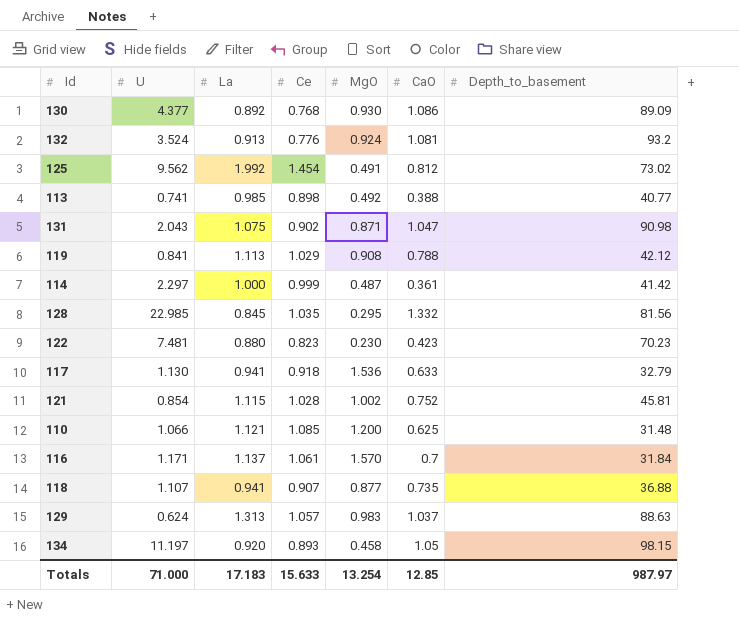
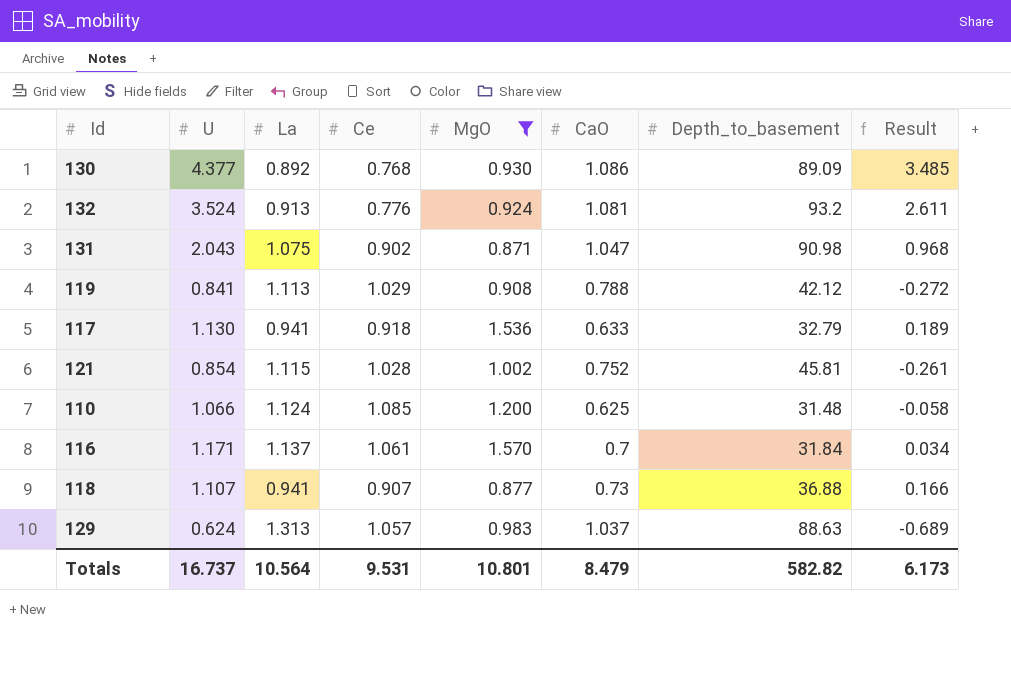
filter: none -> MgO >= 0.871
column Result | formula: none -> [U] - [La]
110 | La: 1.121 -> 1.124
118 | CaO: 0.735 -> 0.73
Totals | U: 71.000 -> 16.737
Totals | La: 17.183 -> 10.564
Totals | Ce: 15.633 -> 9.531
Totals | MgO: 13.254 -> 10.801
Totals | CaO: 12.85 -> 8.479
Totals | Depth_to_basement: 987.97 -> 582.82

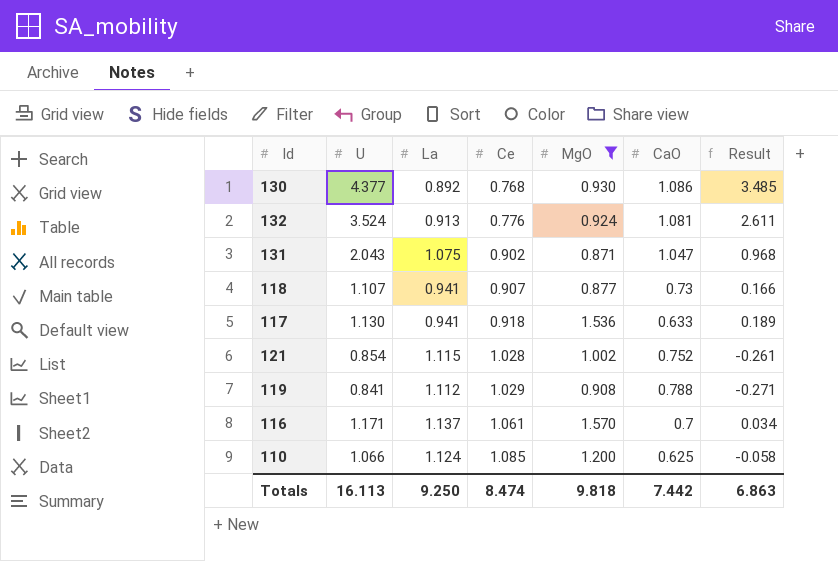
row order: none -> Ce ascending
column Depth_to_basement | position: 7 -> none
row 129: 0.624 | 1.313 | 1.057 | 0.983 | 1.037 | 88.63 | -0.689 -> none
119 | La: 1.113 -> 1.112
119 | Result: -0.272 -> -0.271
Totals | U: 16.737 -> 16.113
Totals | La: 10.564 -> 9.250
Totals | Ce: 9.531 -> 8.474
Totals | MgO: 10.801 -> 9.818
Totals | CaO: 8.479 -> 7.442
Totals | Result: 6.173 -> 6.863

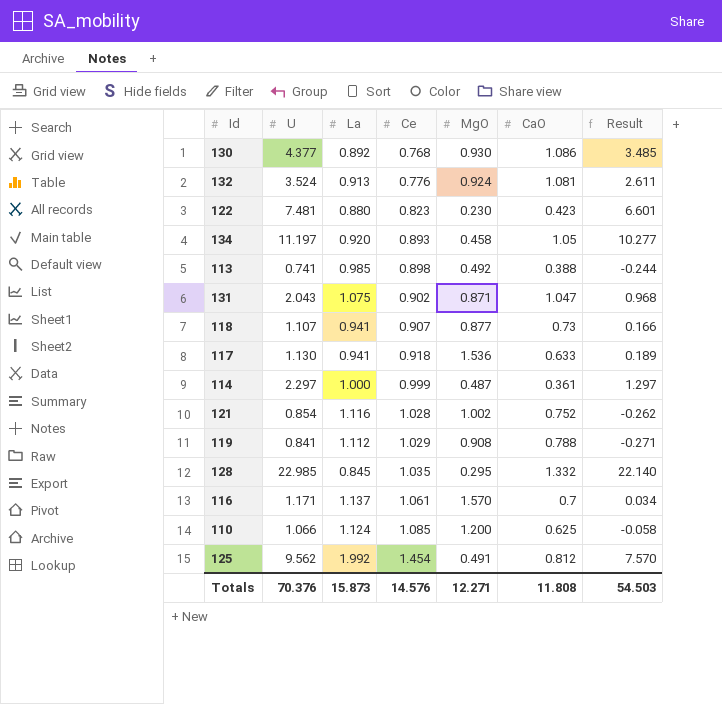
filter: MgO >= 0.871 -> none
121 | La: 1.115 -> 1.116
121 | Result: -0.261 -> -0.262
Totals | U: 16.113 -> 70.376
Totals | La: 9.250 -> 15.873
Totals | Ce: 8.474 -> 14.576
Totals | MgO: 9.818 -> 12.271
Totals | CaO: 7.442 -> 11.808
Totals | Result: 6.863 -> 54.503

